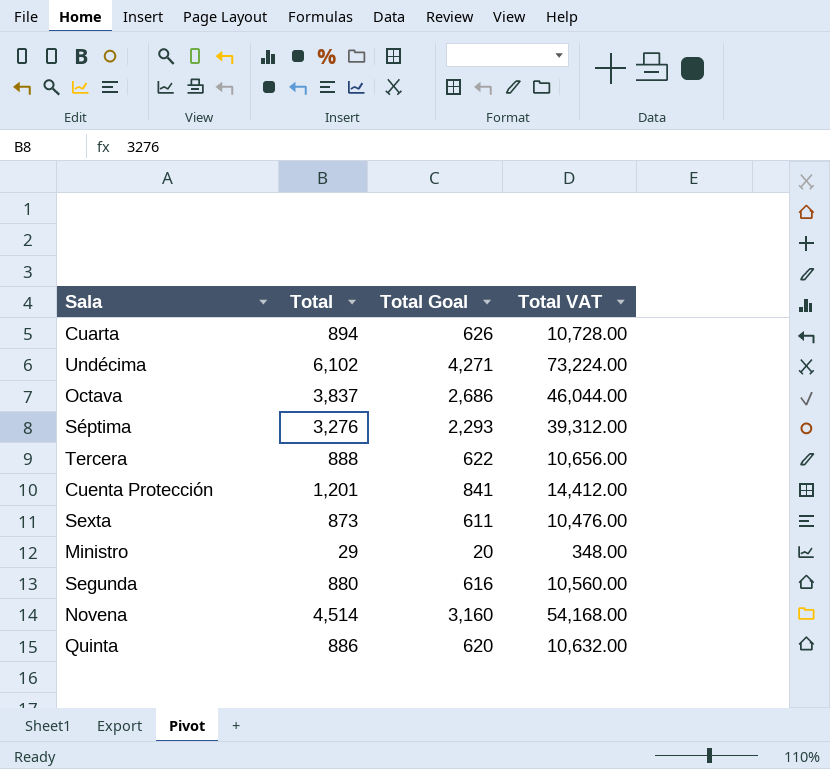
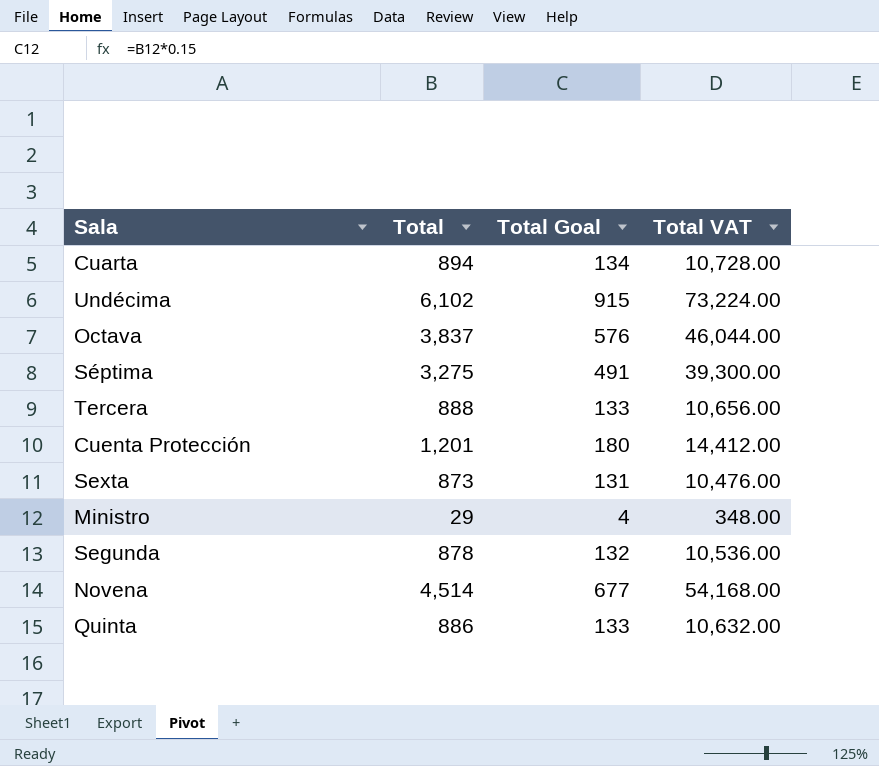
column Total Goal | formula: [Total] * 0.7 -> [Total] * 0.15
Séptima | Total: 3,276 -> 3,275
Séptima | Total VAT: 39,312.00 -> 39,300.00
Segunda | Total: 880 -> 878
Segunda | Total VAT: 10,560.00 -> 10,536.00

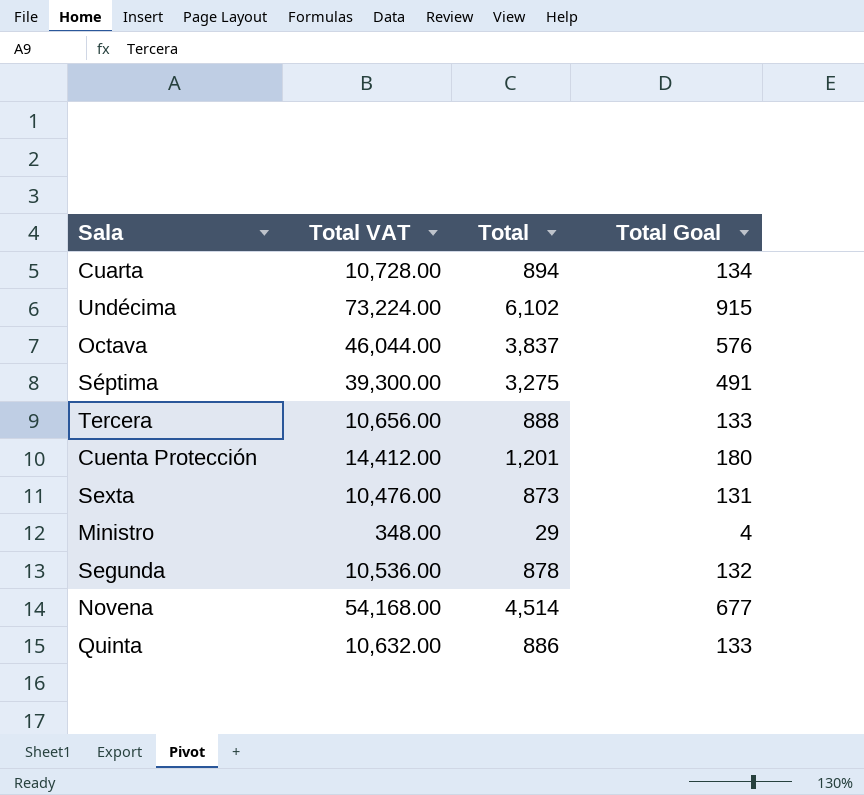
column Total VAT | position: 4 -> 2

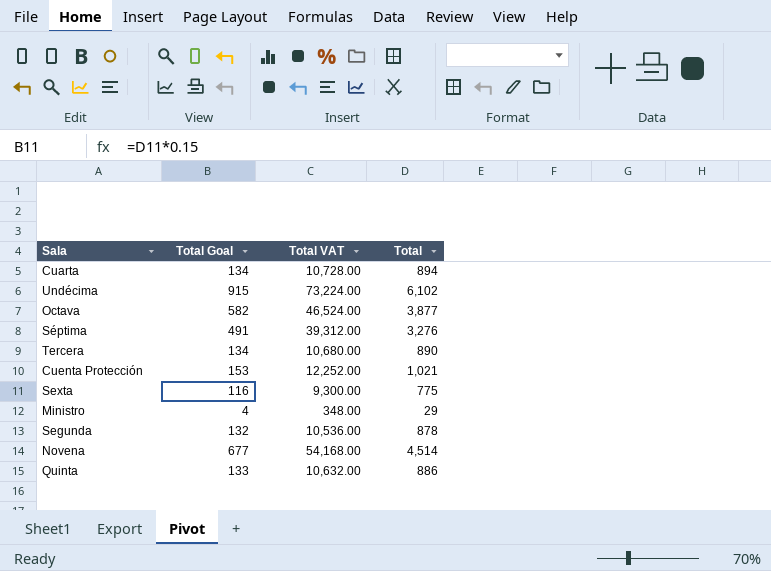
column Total Goal | position: 4 -> 2
Octava | Total Goal: 576 -> 582
Octava | Total VAT: 46,044.00 -> 46,524.00
Octava | Total: 3,837 -> 3,877
Séptima | Total VAT: 39,300.00 -> 39,312.00
Séptima | Total: 3,275 -> 3,276
Tercera | Total Goal: 133 -> 134
Tercera | Total VAT: 10,656.00 -> 10,680.00
Tercera | Total: 888 -> 890
Cuenta Protección | Total Goal: 180 -> 153
Cuenta Protección | Total VAT: 14,412.00 -> 12,252.00
Cuenta Protección | Total: 1,201 -> 1,021
Sexta | Total Goal: 131 -> 116
Sexta | Total VAT: 10,476.00 -> 9,300.00
Sexta | Total: 873 -> 775

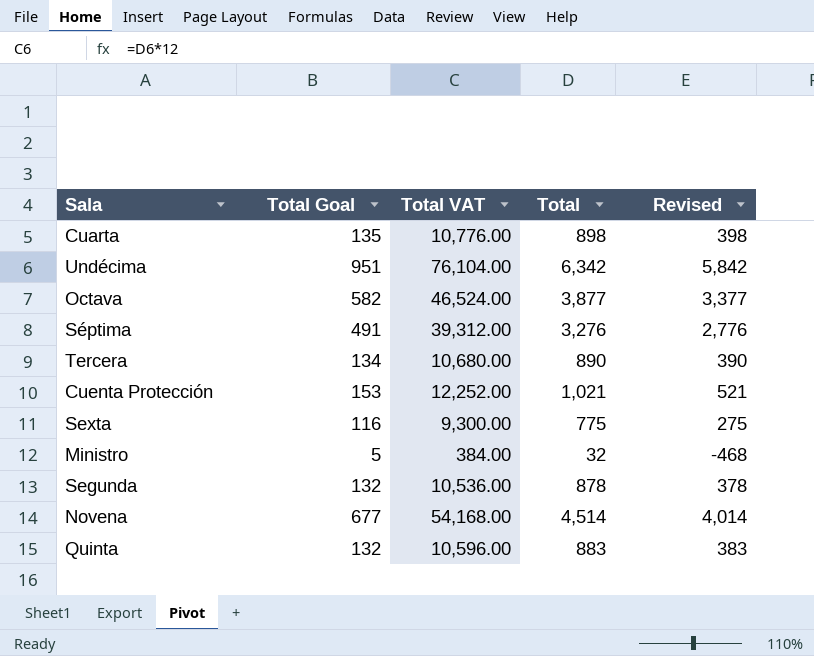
column Revised | formula: none -> [Total] - 500
Cuarta | Total Goal: 134 -> 135
Cuarta | Total VAT: 10,728.00 -> 10,776.00
Cuarta | Total: 894 -> 898
Undécima | Total Goal: 915 -> 951
Undécima | Total VAT: 73,224.00 -> 76,104.00
Undécima | Total: 6,102 -> 6,342
Ministro | Total Goal: 4 -> 5
Ministro | Total VAT: 348.00 -> 384.00
Ministro | Total: 29 -> 32
Quinta | Total Goal: 133 -> 132
Quinta | Total VAT: 10,632.00 -> 10,596.00
Quinta | Total: 886 -> 883

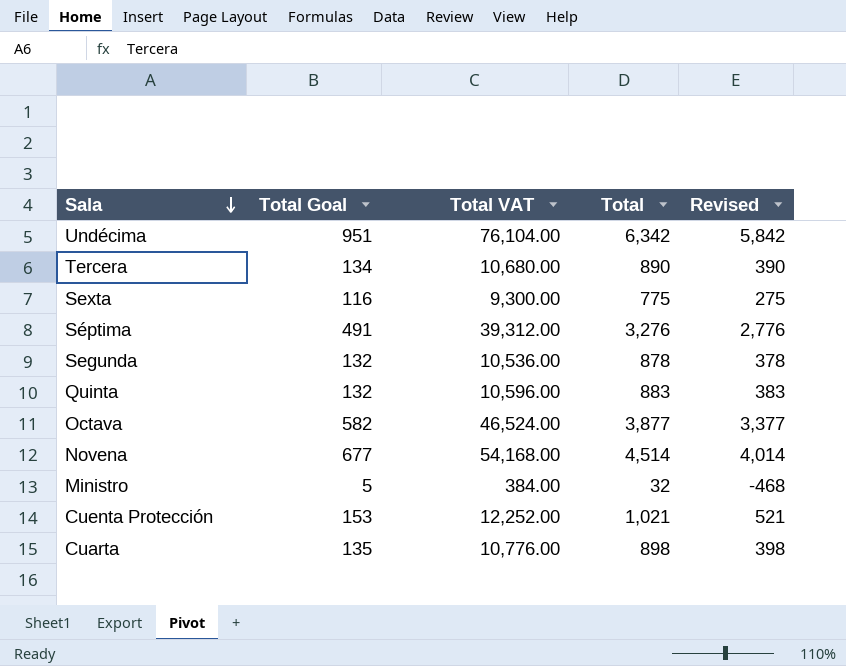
row order: none -> Sala descending

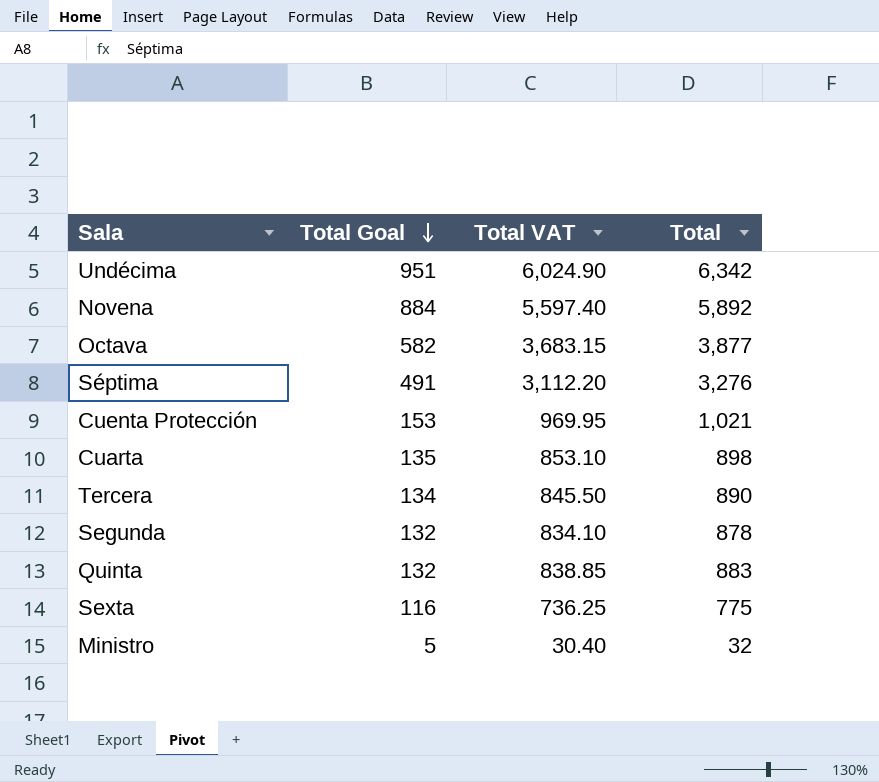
row order: Sala descending -> Total Goal descending
column Revised | formula: [Total] - 500 -> none
column Total VAT | formula: [Total] * 12 -> [Total] * 0.95
Novena | Total Goal: 677 -> 884
Novena | Total: 4,514 -> 5,892

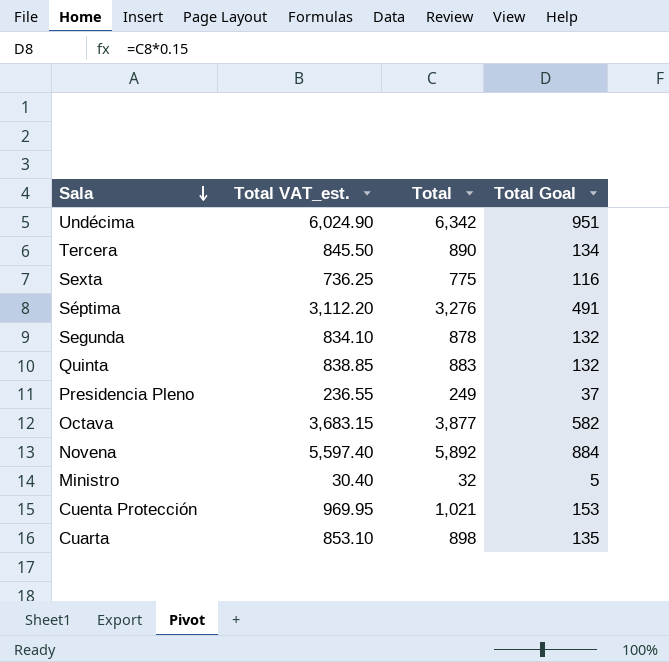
row order: Total Goal descending -> Sala descending
column name: Total VAT -> Total VAT_est.
column Total Goal | position: 2 -> 4
row Presidencia Pleno: none -> 236.55 | 249 | 37

